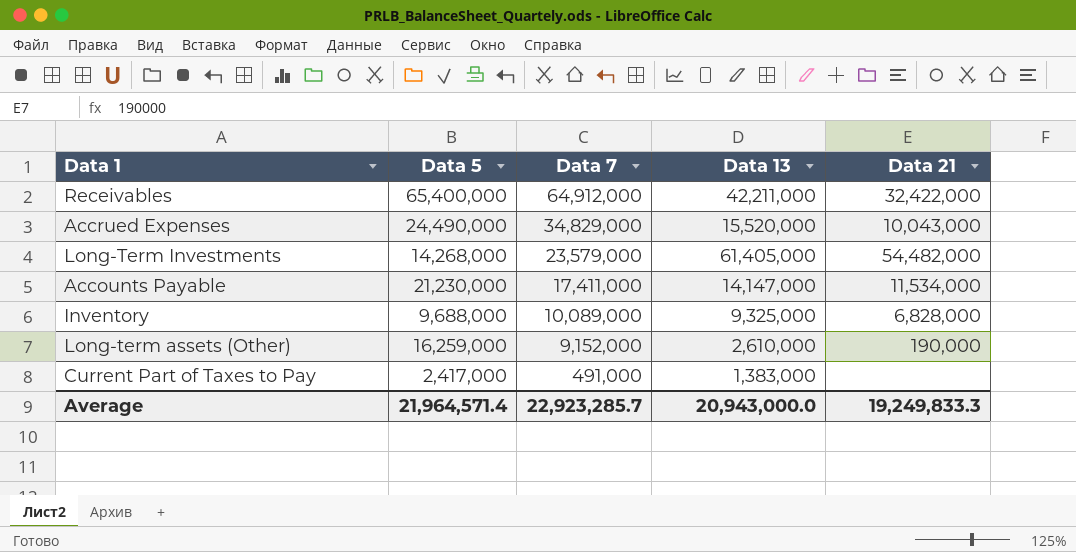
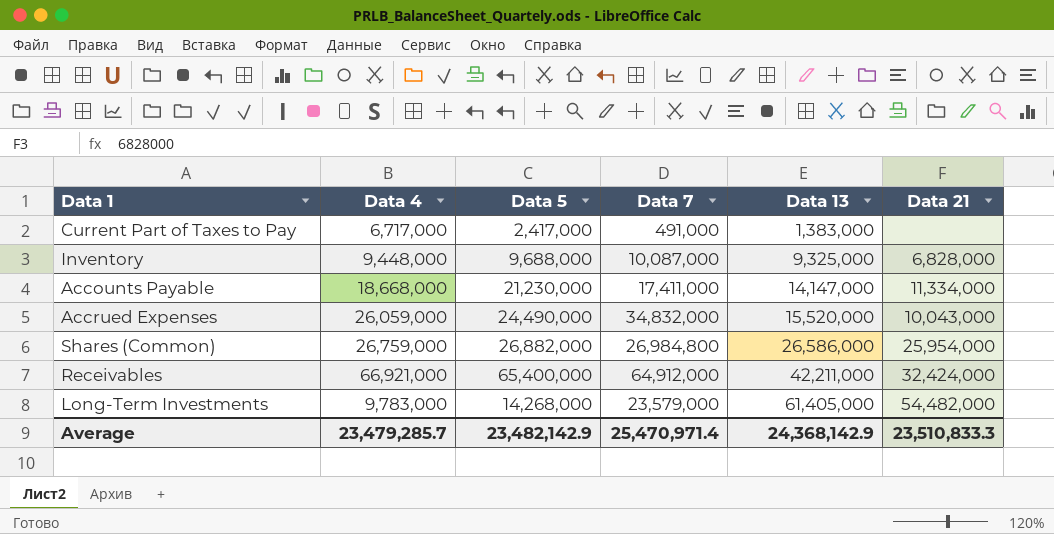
row order: Data 7 descending -> Data 13 ascending
column Data 4 | position: none -> 2
row Long-term assets (Other): 16,259,000 | 9,152,000 | 2,610,000 | 190,000 -> none
Inventory | Data 7: 10,089,000 -> 10,087,000
Accounts Payable | Data 21: 11,534,000 -> 11,334,000
Accrued Expenses | Data 7: 34,829,000 -> 34,832,000
row Shares (Common): none -> 26,759,000 | 26,882,000 | 26,984,800 | 26,586,000 | 25,954,000
Receivables | Data 21: 32,422,000 -> 32,424,000
Average | Data 5: 21,964,571.4 -> 23,482,142.9
Average | Data 7: 22,923,285.7 -> 25,470,971.4
Average | Data 13: 20,943,000.0 -> 24,368,142.9
Average | Data 21: 19,249,833.3 -> 23,510,833.3

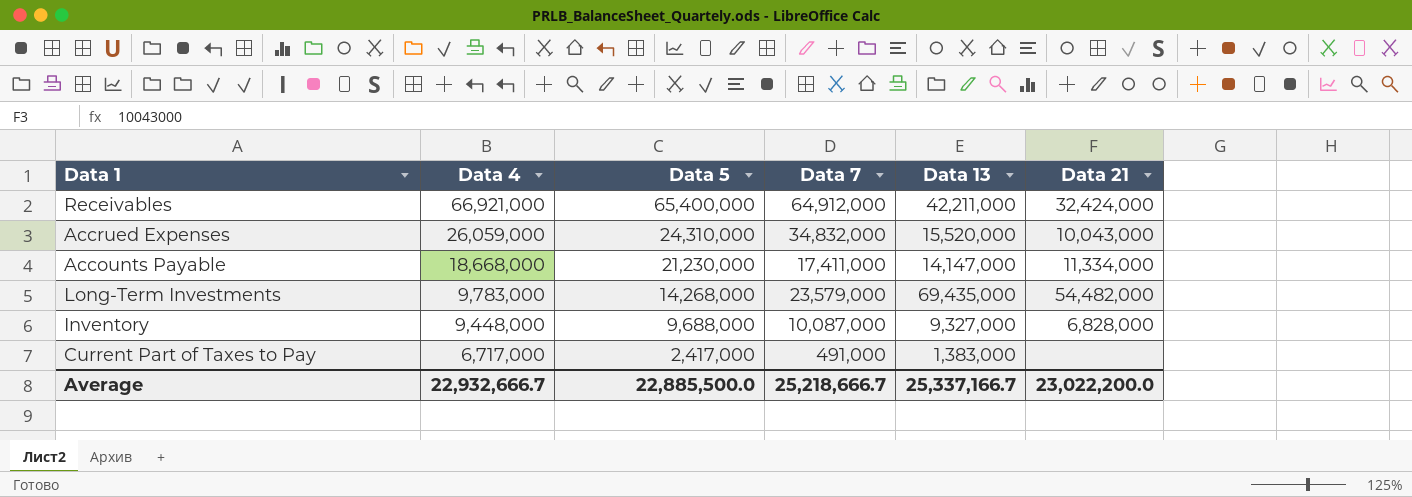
row order: Data 13 ascending -> Data 4 descending
row Shares (Common): 26,759,000 | 26,882,000 | 26,984,800 | 26,586,000 | 25,954,000 -> none
Accrued Expenses | Data 5: 24,490,000 -> 24,310,000
Long-Term Investments | Data 13: 61,405,000 -> 69,435,000
Inventory | Data 13: 9,325,000 -> 9,327,000
Average | Data 4: 23,479,285.7 -> 22,932,666.7
Average | Data 5: 23,482,142.9 -> 22,885,500.0
Average | Data 7: 25,470,971.4 -> 25,218,666.7
Average | Data 13: 24,368,142.9 -> 25,337,166.7
Average | Data 21: 23,510,833.3 -> 23,022,200.0

